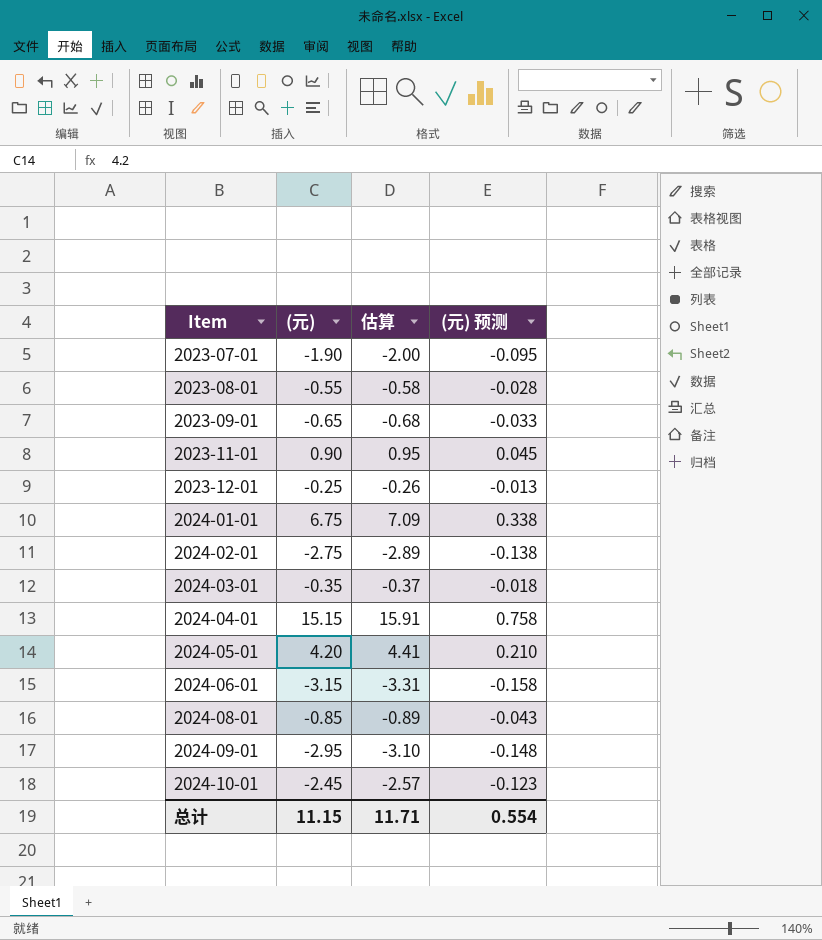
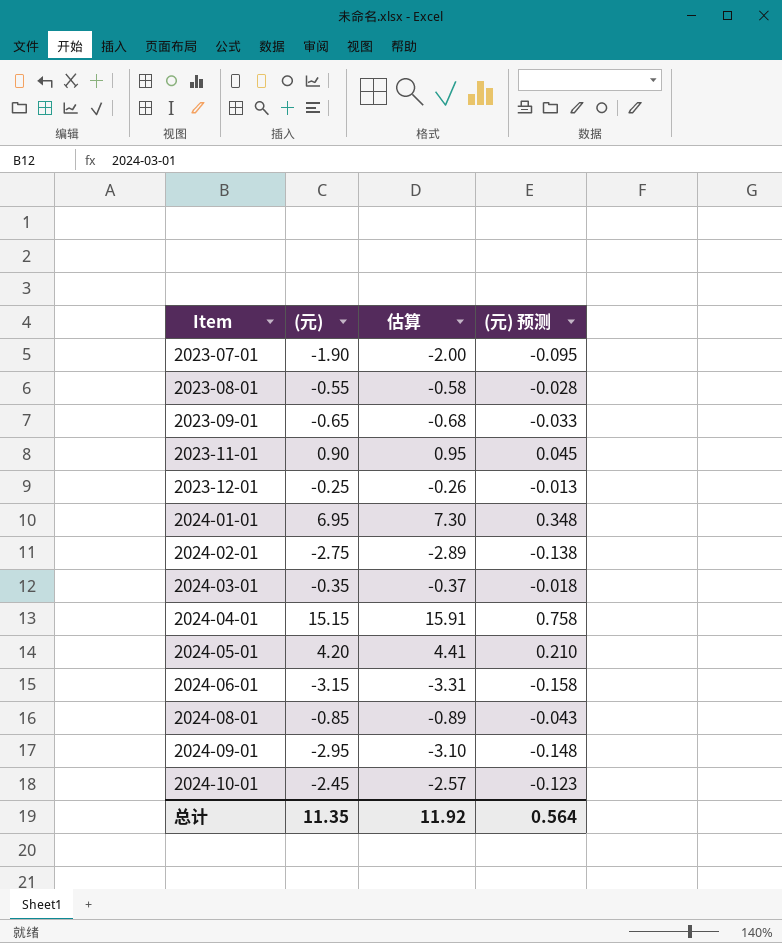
2024-01-01 | (元): 6.75 -> 6.95
2024-01-01 | 估算: 7.09 -> 7.30
2024-01-01 | (元) 预测: 0.338 -> 0.348
总计 | (元): 11.15 -> 11.35
总计 | 估算: 11.71 -> 11.92
总计 | (元) 预测: 0.554 -> 0.564

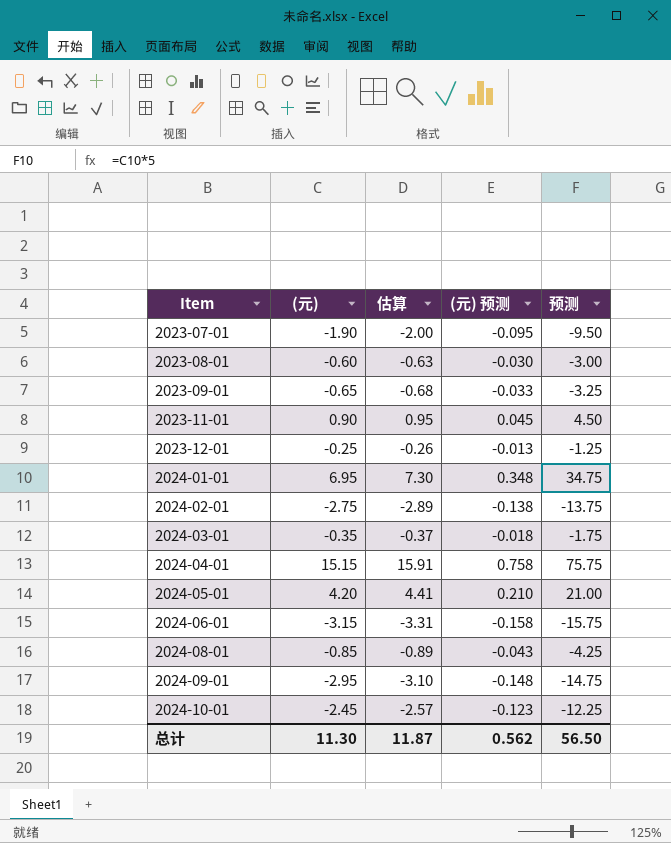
column 预测 | formula: none -> [(元)] * 5
2023-08-01 | (元): -0.55 -> -0.60
2023-08-01 | 估算: -0.58 -> -0.63
2023-08-01 | (元) 预测: -0.028 -> -0.030
总计 | (元): 11.35 -> 11.30
总计 | 估算: 11.92 -> 11.87
总计 | (元) 预测: 0.564 -> 0.562

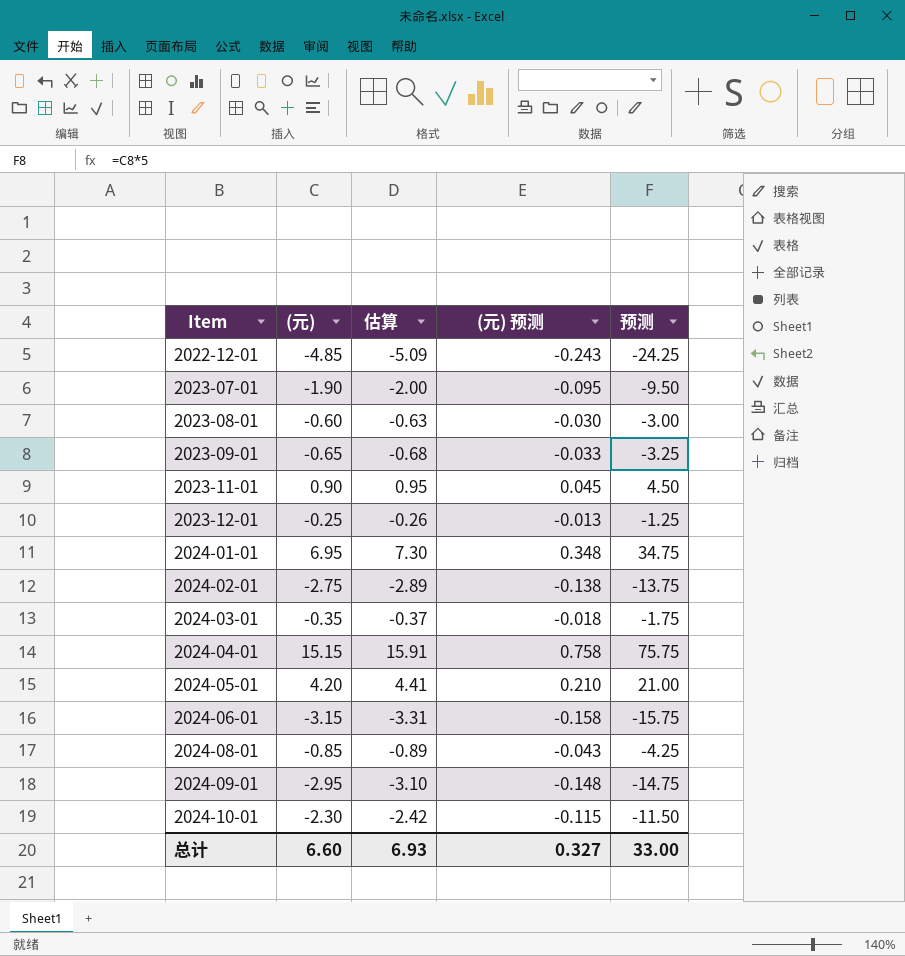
row 2022-12-01: none -> -4.85 | -5.09 | -0.243 | -24.25
2024-10-01 | (元): -2.45 -> -2.30
2024-10-01 | 估算: -2.57 -> -2.42
2024-10-01 | (元) 预测: -0.123 -> -0.115
2024-10-01 | 预测: -12.25 -> -11.50
总计 | (元): 11.30 -> 6.60
总计 | 估算: 11.87 -> 6.93
总计 | (元) 预测: 0.562 -> 0.327
总计 | 预测: 56.50 -> 33.00

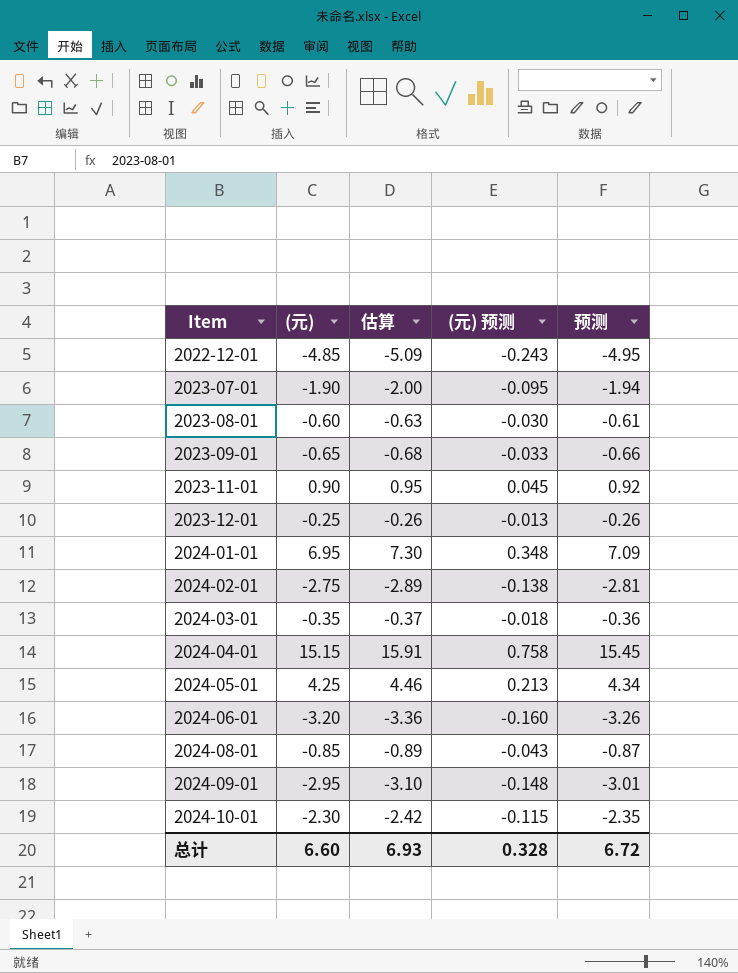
column 预测 | formula: [(元)] * 5 -> [(元)] * 1.02
2024-05-01 | (元): 4.20 -> 4.25
2024-05-01 | 估算: 4.41 -> 4.46
2024-05-01 | (元) 预测: 0.210 -> 0.213
2024-06-01 | (元): -3.15 -> -3.20
2024-06-01 | 估算: -3.31 -> -3.36
2024-06-01 | (元) 预测: -0.158 -> -0.160
总计 | (元) 预测: 0.327 -> 0.328
总计 | 预测: 33.00 -> 6.72

